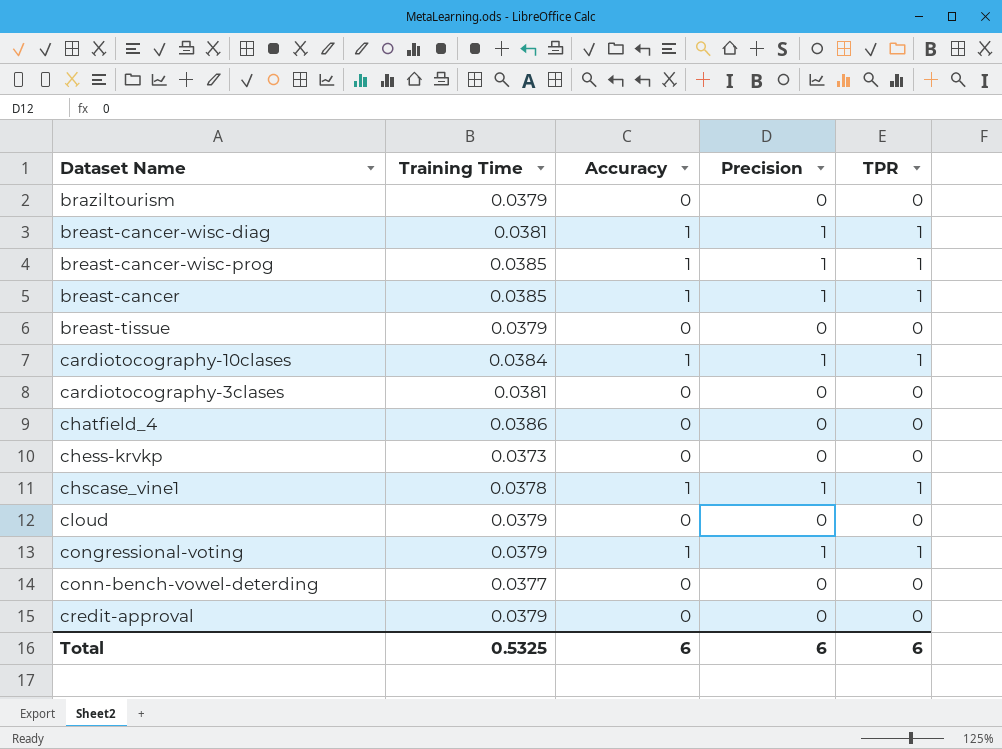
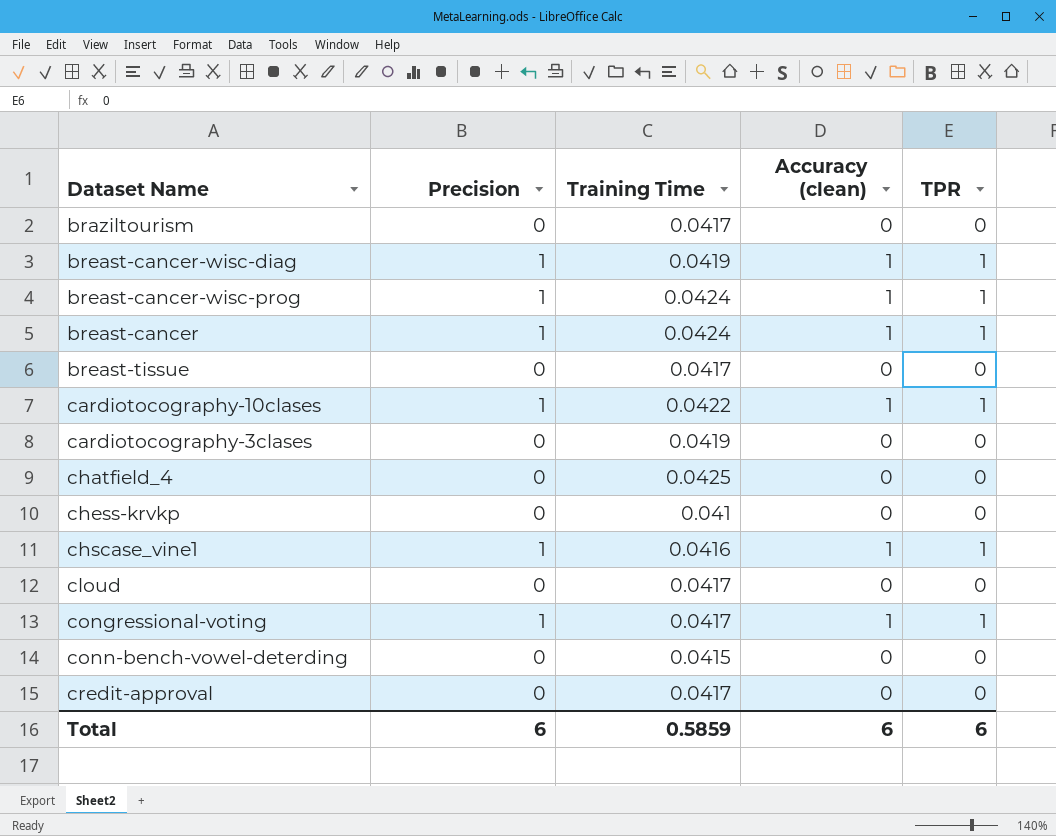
column Precision | position: 4 -> 2
column name: Accuracy -> Accuracy (clean)
braziltourism | Training Time: 0.0379 -> 0.0417
breast-cancer-wisc-diag | Training Time: 0.0381 -> 0.0419
breast-cancer-wisc-prog | Training Time: 0.0385 -> 0.0424
breast-cancer | Training Time: 0.0385 -> 0.0424
breast-tissue | Training Time: 0.0379 -> 0.0417
cardiotocography-10clases | Training Time: 0.0384 -> 0.0422
cardiotocography-3clases | Training Time: 0.0381 -> 0.0419
chatfield_4 | Training Time: 0.0386 -> 0.0425
chess-krvkp | Training Time: 0.0373 -> 0.041
chscase_vine1 | Training Time: 0.0378 -> 0.0416
cloud | Training Time: 0.0379 -> 0.0417
congressional-voting | Training Time: 0.0379 -> 0.0417
conn-bench-vowel-deterding | Training Time: 0.0377 -> 0.0415
credit-approval | Training Time: 0.0379 -> 0.0417
Total | Training Time: 0.5325 -> 0.5859

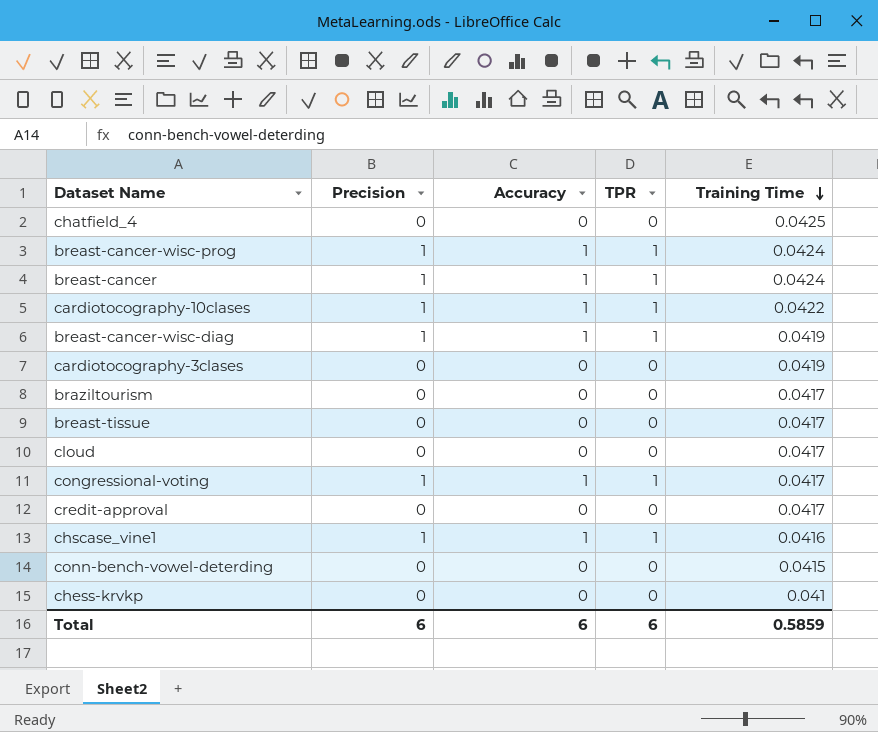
row order: none -> Training Time descending
column name: Accuracy (clean) -> Accuracy
column Training Time | position: 3 -> 5

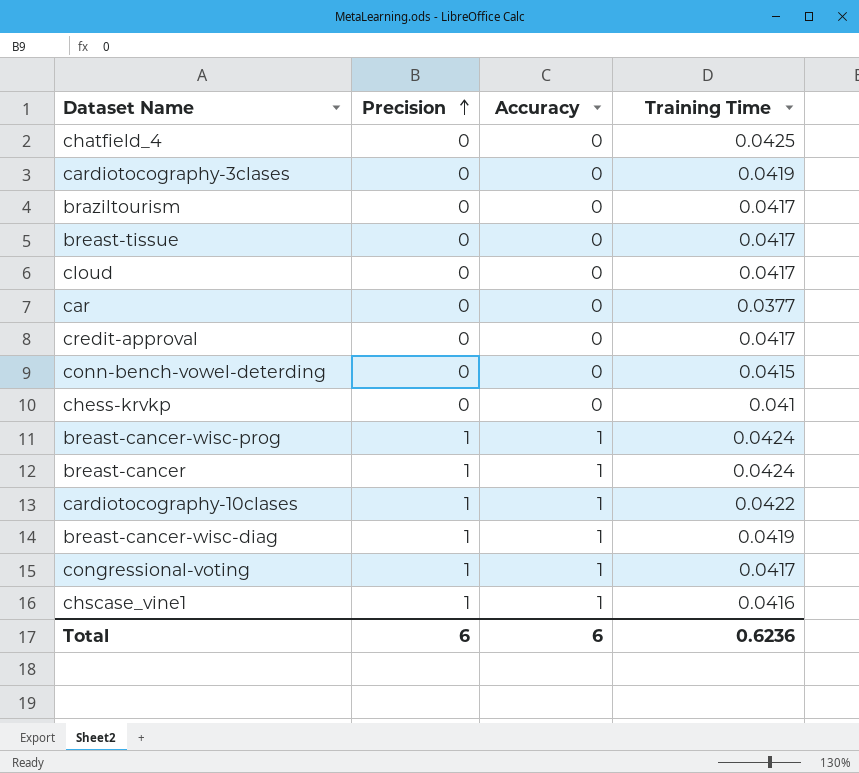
row order: Training Time descending -> Precision ascending
column TPR | position: 4 -> none
row car: none -> 0 | 0 | 0.0377
Total | Training Time: 0.5859 -> 0.6236

